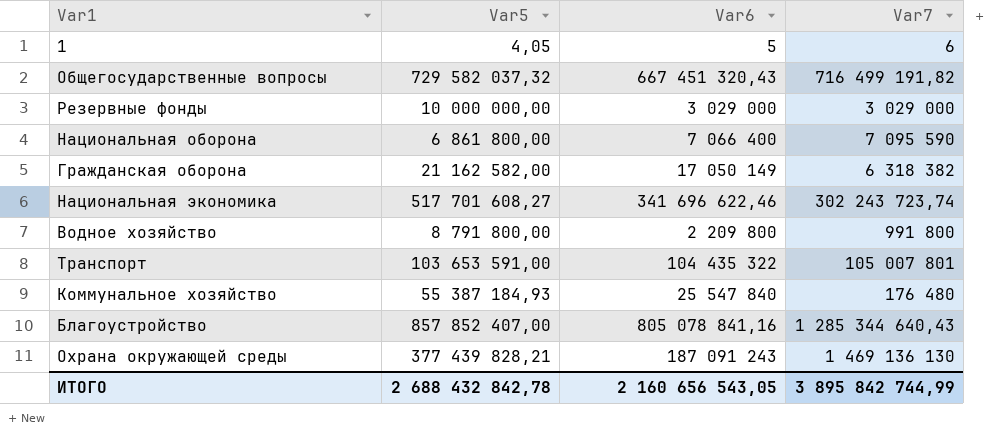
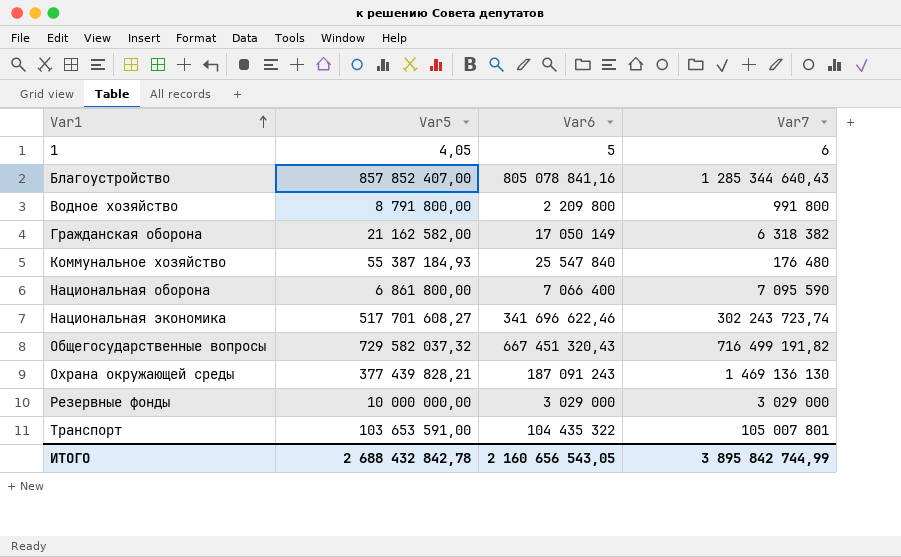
row order: none -> Var1 ascending

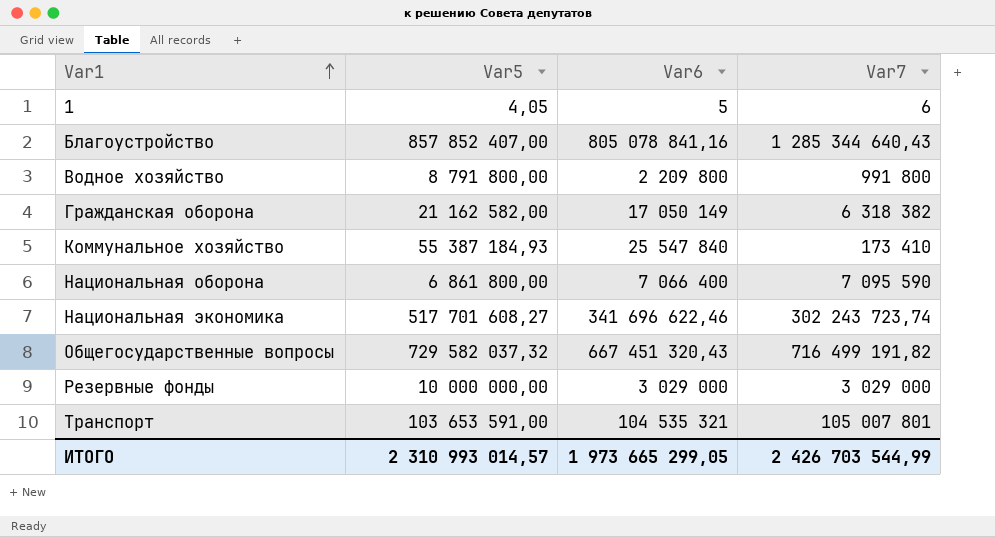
row Охрана окружающей среды: 377 439 828,21 | 187 091 243 | 1 469 136 130 -> none
Коммунальное хозяйство | Var7: 176 480 -> 173 410
Транспорт | Var6: 104 435 322 -> 104 535 321
ИТОГО | Var5: 2 688 432 842,78 -> 2 310 993 014,57
ИТОГО | Var6: 2 160 656 543,05 -> 1 973 665 299,05
ИТОГО | Var7: 3 895 842 744,99 -> 2 426 703 544,99

